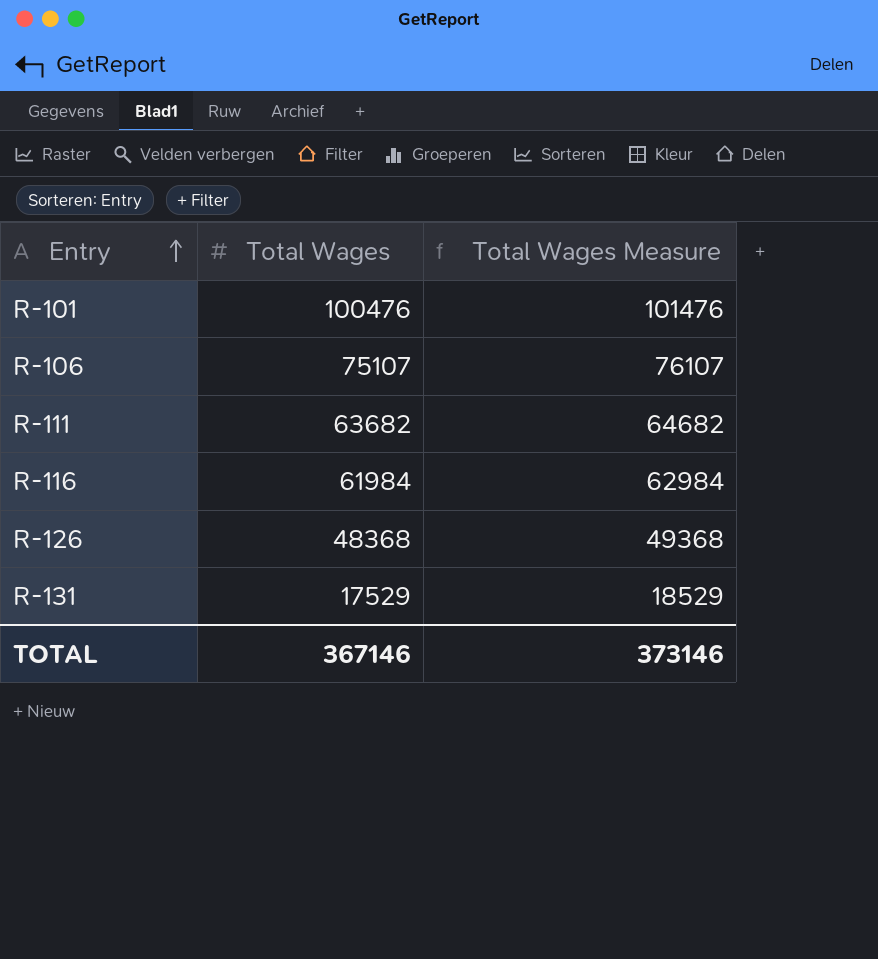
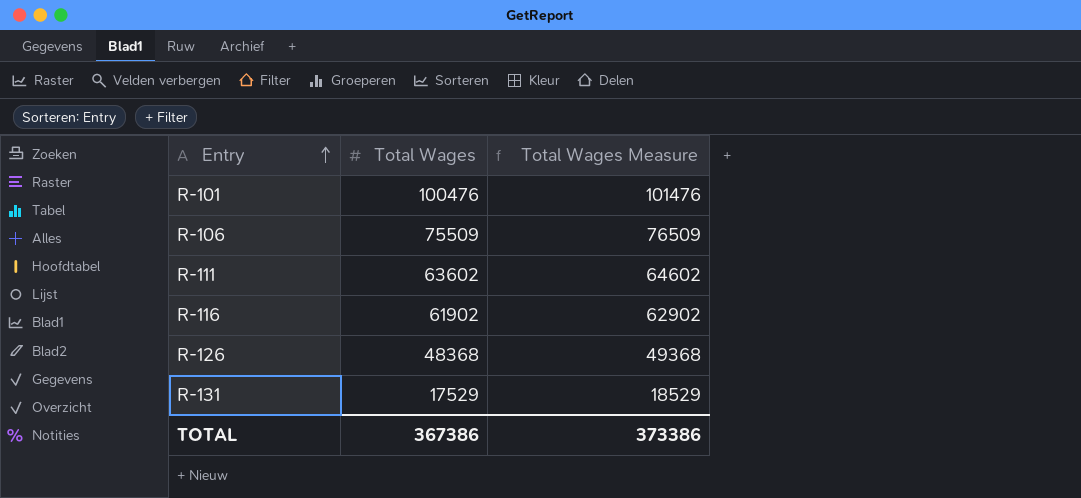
R-106 | Total Wages: 75107 -> 75509
R-106 | Total Wages Measure: 76107 -> 76509
R-111 | Total Wages: 63682 -> 63602
R-111 | Total Wages Measure: 64682 -> 64602
R-116 | Total Wages: 61984 -> 61902
R-116 | Total Wages Measure: 62984 -> 62902
TOTAL | Total Wages: 367146 -> 367386
TOTAL | Total Wages Measure: 373146 -> 373386

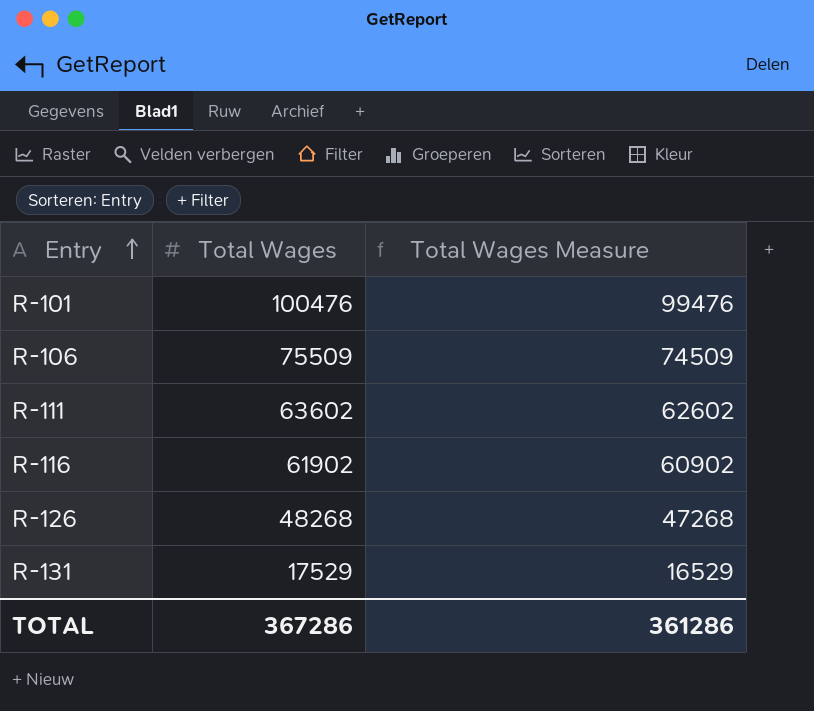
column Total Wages Measure | formula: [Total Wages] + 1000 -> [Total Wages] - 1000
R-126 | Total Wages: 48368 -> 48268
TOTAL | Total Wages: 367386 -> 367286
TOTAL | Total Wages Measure: 373386 -> 361286

